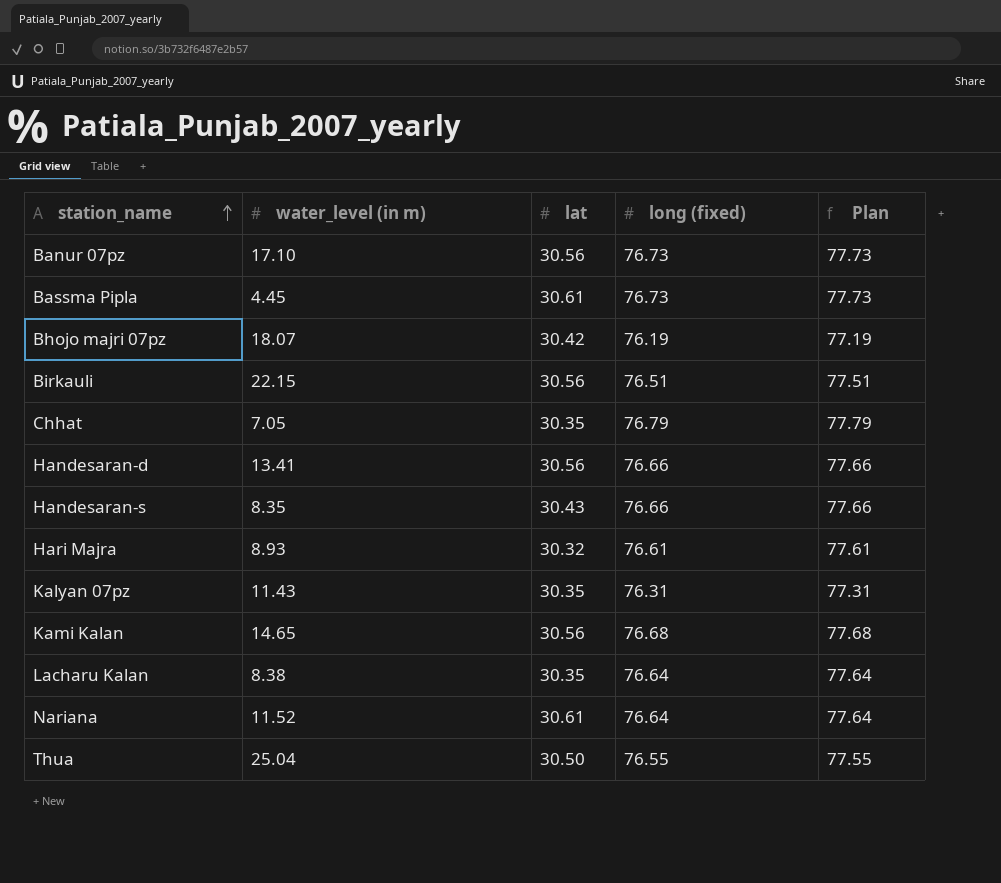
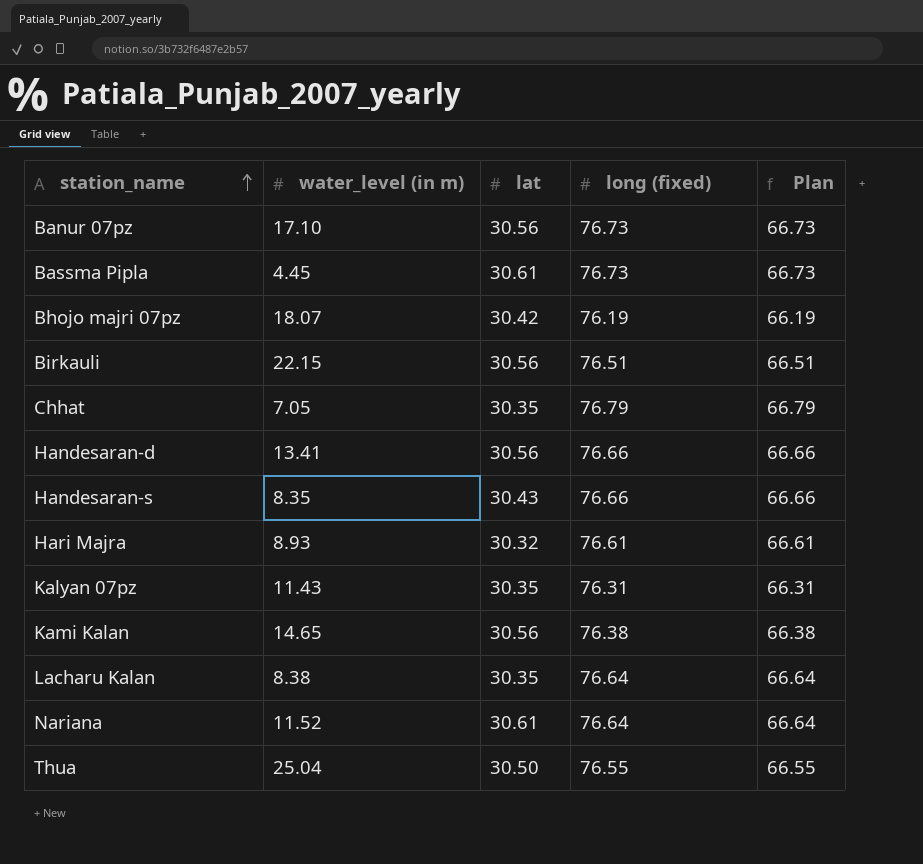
column Plan | formula: [long (fixed)] + 1 -> [long (fixed)] - 10
Kami Kalan | long (fixed): 76.68 -> 76.38

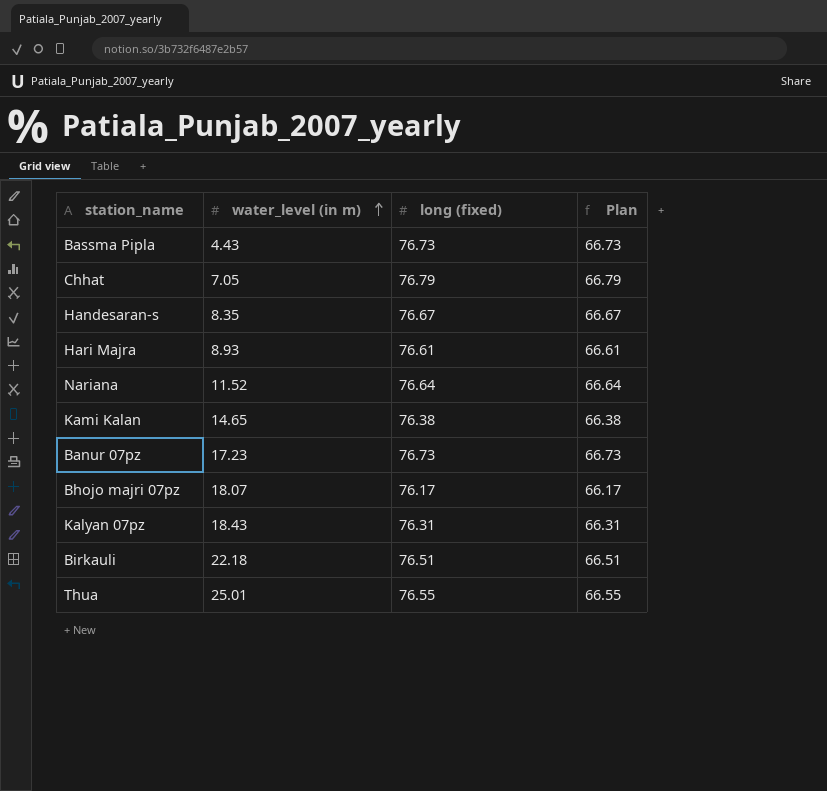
row order: station_name ascending -> water_level (in m) ascending
column lat | position: 3 -> none
row Handesaran-d: 13.41 | 30.56 | 76.66 | 66.66 -> none
row Lacharu Kalan: 8.38 | 30.35 | 76.64 | 66.64 -> none
Bassma Pipla | water_level (in m): 4.45 -> 4.43
Handesaran-s | long (fixed): 76.66 -> 76.67
Handesaran-s | Plan: 66.66 -> 66.67
Banur 07pz | water_level (in m): 17.10 -> 17.23
Bhojo majri 07pz | long (fixed): 76.19 -> 76.17
Bhojo majri 07pz | Plan: 66.19 -> 66.17
Kalyan 07pz | water_level (in m): 11.43 -> 18.43
Birkauli | water_level (in m): 22.15 -> 22.18
Thua | water_level (in m): 25.04 -> 25.01

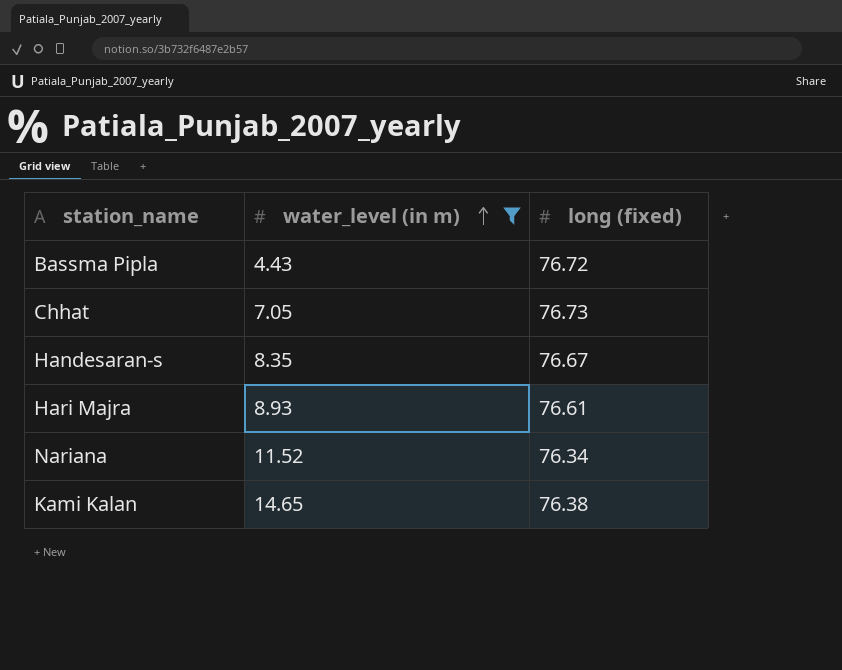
filter: none -> water_level (in m) <= 14.65
column Plan | formula: [long (fixed)] - 10 -> none
Bassma Pipla | long (fixed): 76.73 -> 76.72
Chhat | long (fixed): 76.79 -> 76.73
Nariana | long (fixed): 76.64 -> 76.34

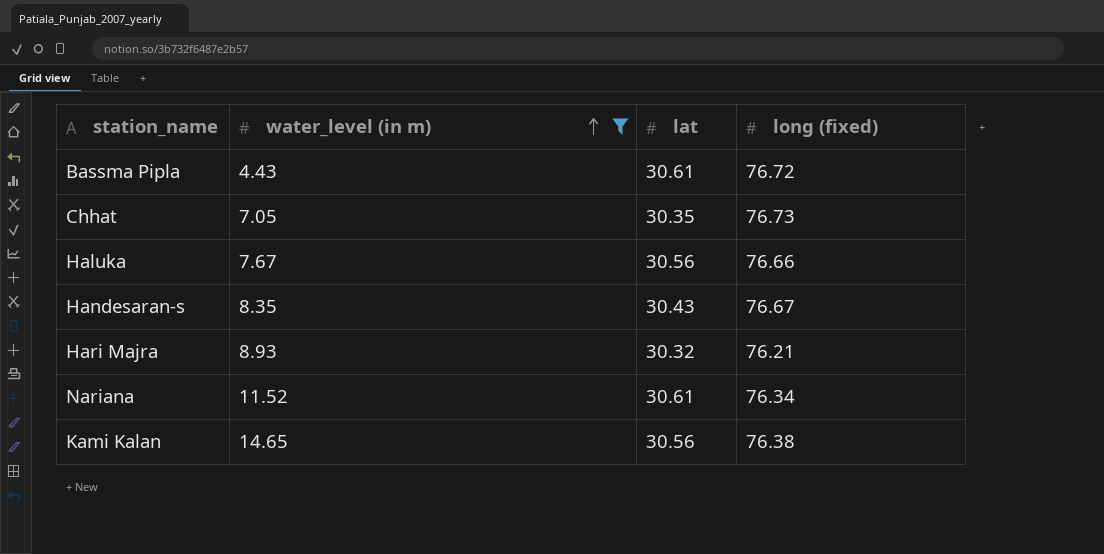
column lat | position: none -> 3
row Haluka: none -> 7.67 | 30.56 | 76.66
Hari Majra | long (fixed): 76.61 -> 76.21

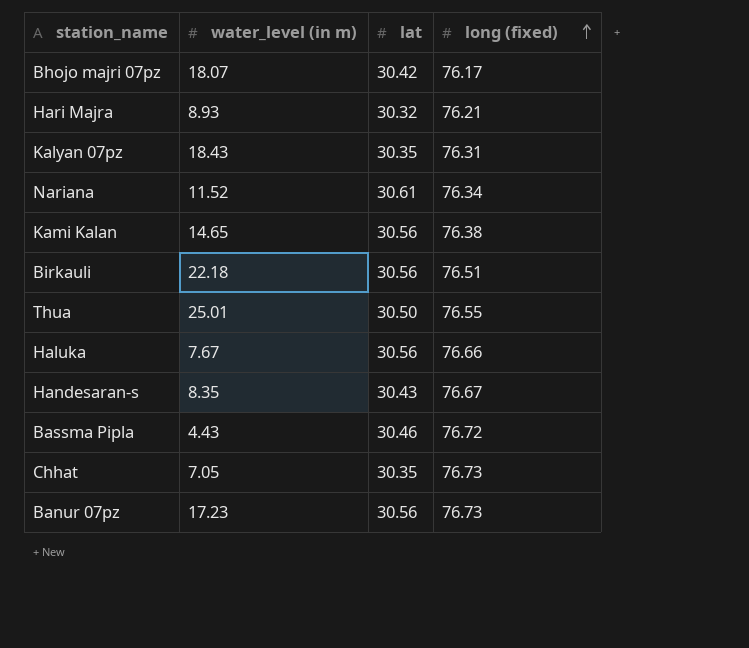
filter: water_level (in m) <= 14.65 -> none
row order: water_level (in m) ascending -> long (fixed) ascending
Bassma Pipla | lat: 30.61 -> 30.46

